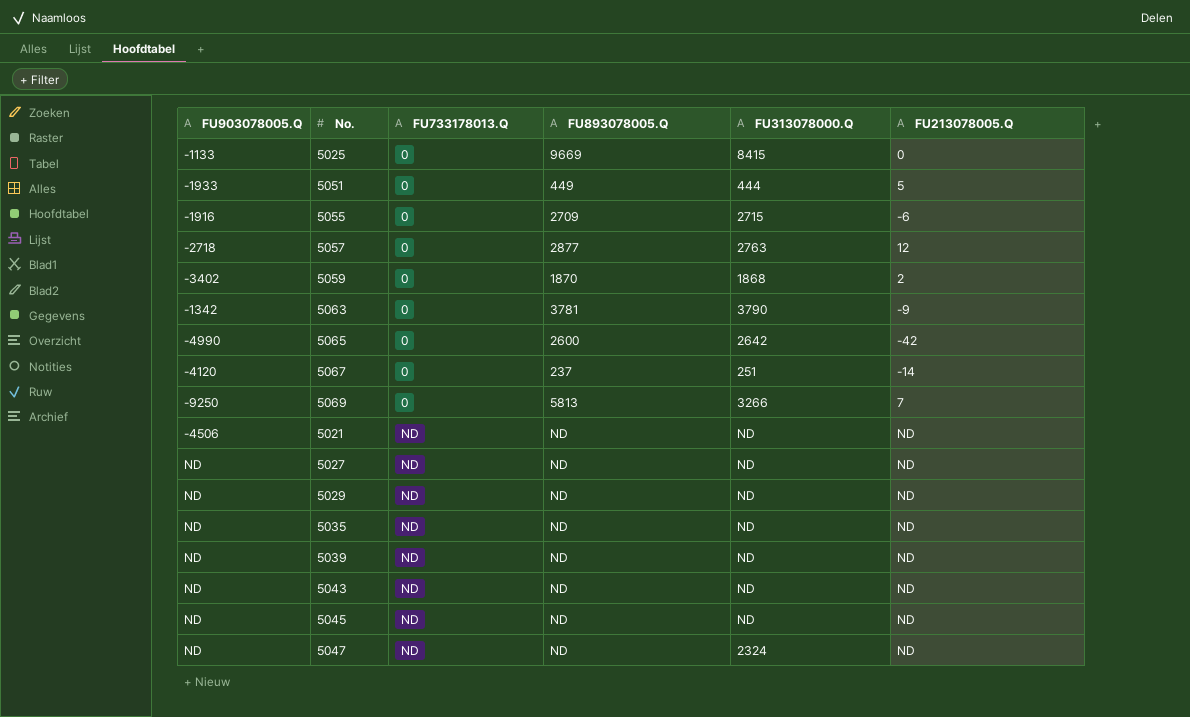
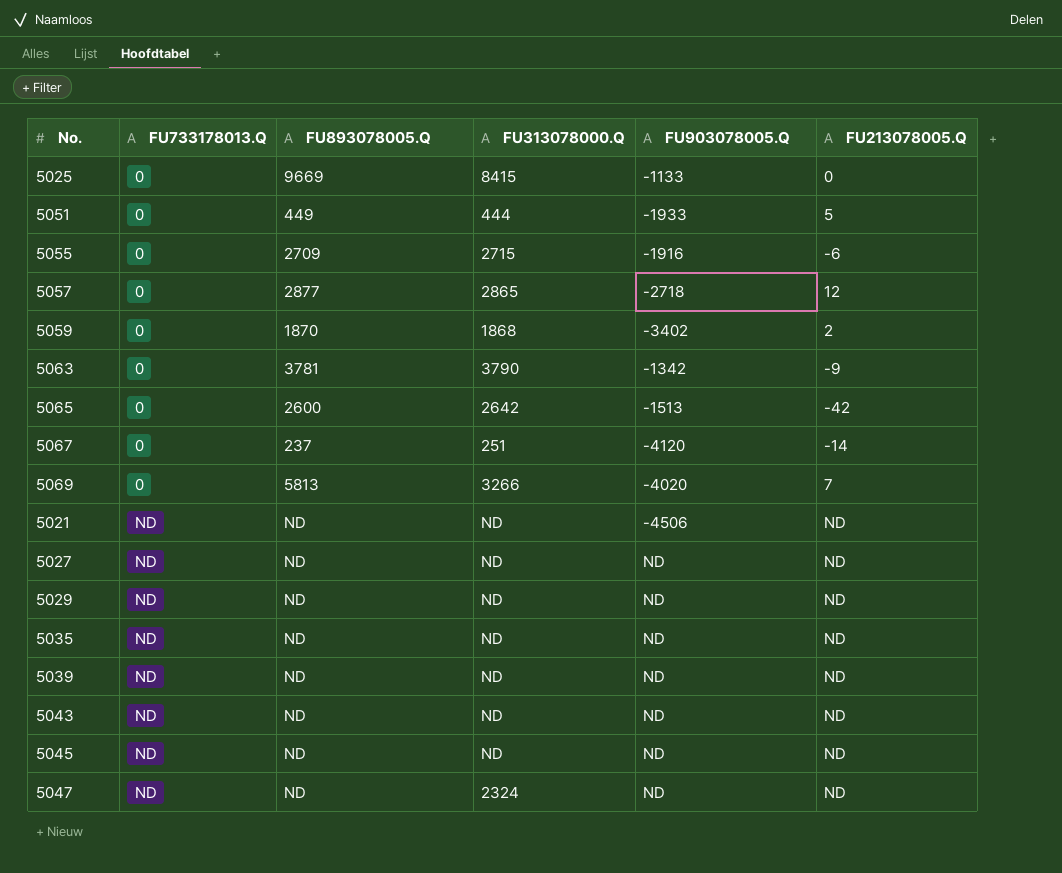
column FU903078005.Q | position: 1 -> 5
5057 | FU313078000.Q: 2763 -> 2865
5065 | FU903078005.Q: -4990 -> -1513
5069 | FU903078005.Q: -9250 -> -4020

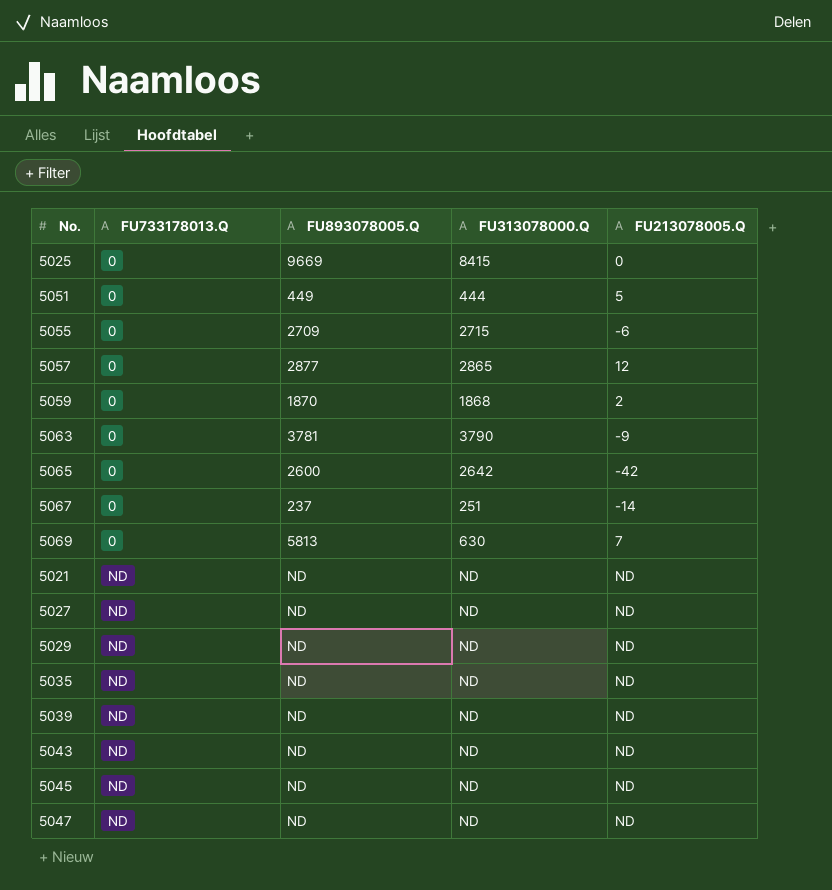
column FU903078005.Q | position: 5 -> none
5069 | FU313078000.Q: 3266 -> 630
5047 | FU313078000.Q: 2324 -> ND

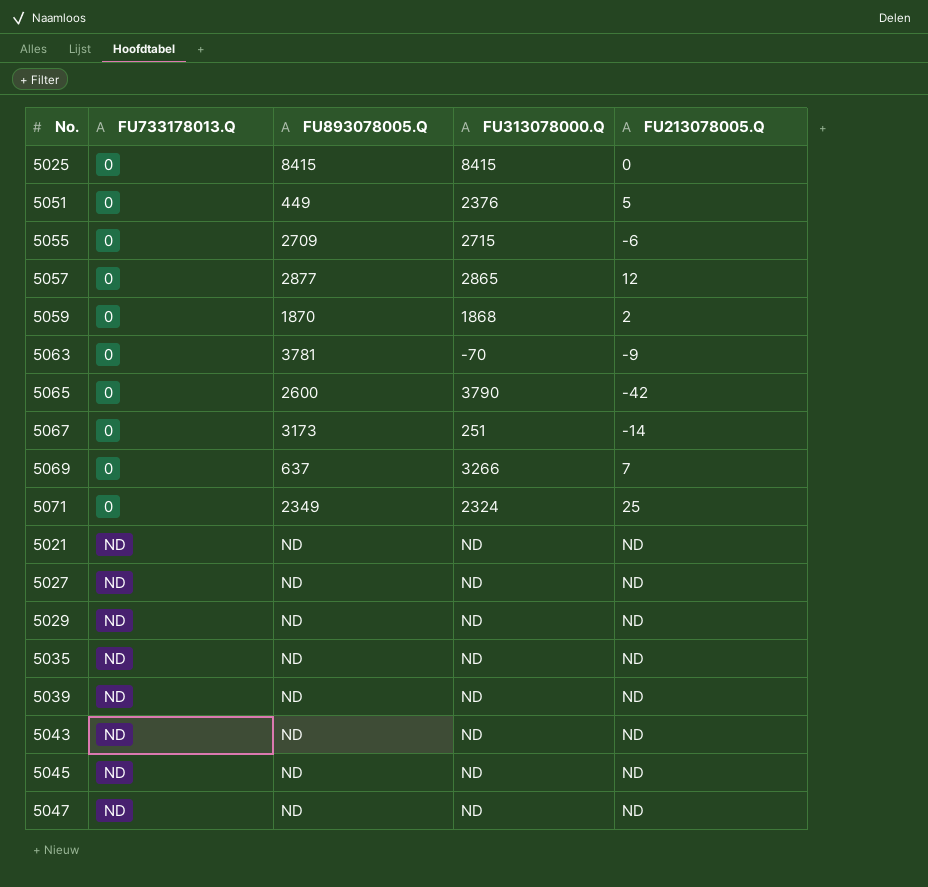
5025 | FU893078005.Q: 9669 -> 8415
5051 | FU313078000.Q: 444 -> 2376
5063 | FU313078000.Q: 3790 -> -70
5065 | FU313078000.Q: 2642 -> 3790
5067 | FU893078005.Q: 237 -> 3173
5069 | FU893078005.Q: 5813 -> 637
5069 | FU313078000.Q: 630 -> 3266
row 5071: none -> 0 | 2349 | 2324 | 25

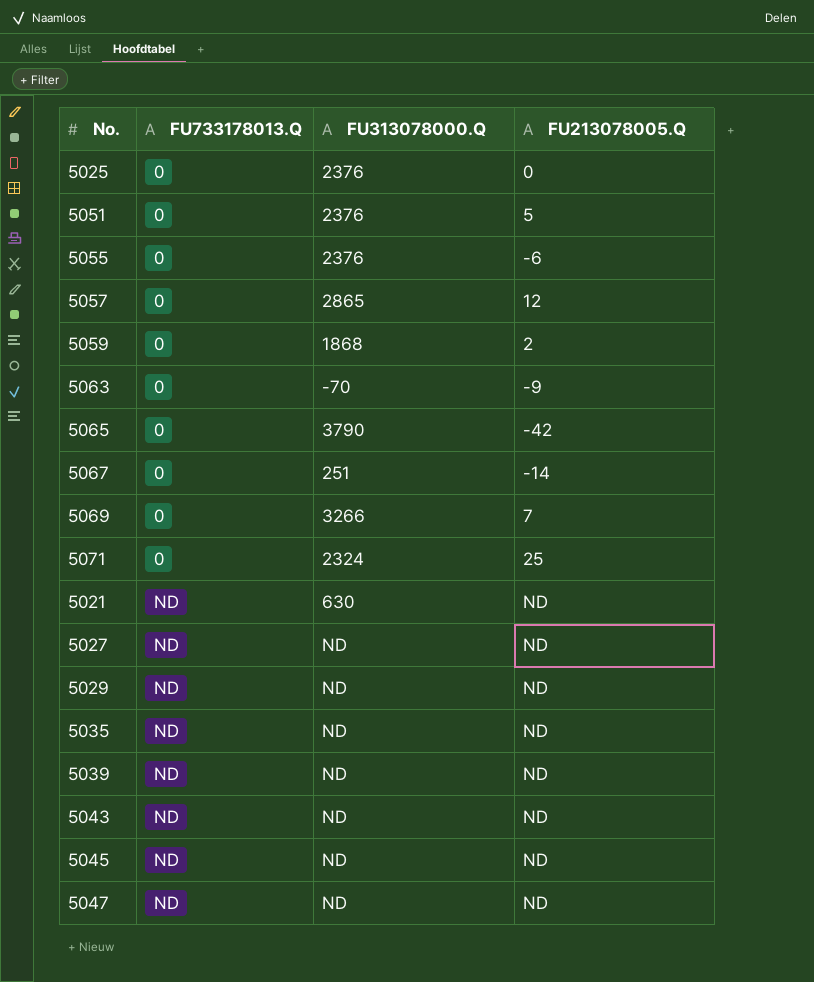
column FU893078005.Q | position: 3 -> none
5025 | FU313078000.Q: 8415 -> 2376
5055 | FU313078000.Q: 2715 -> 2376
5021 | FU313078000.Q: ND -> 630

